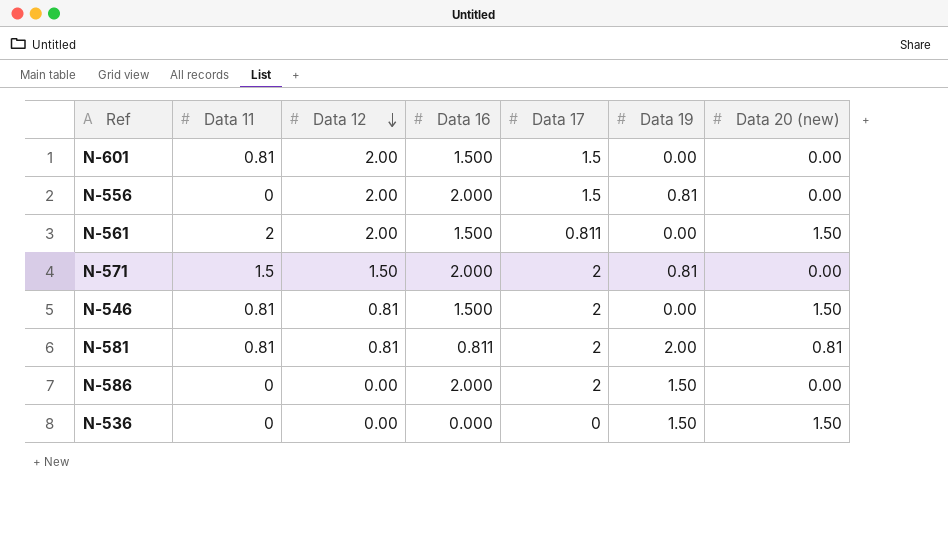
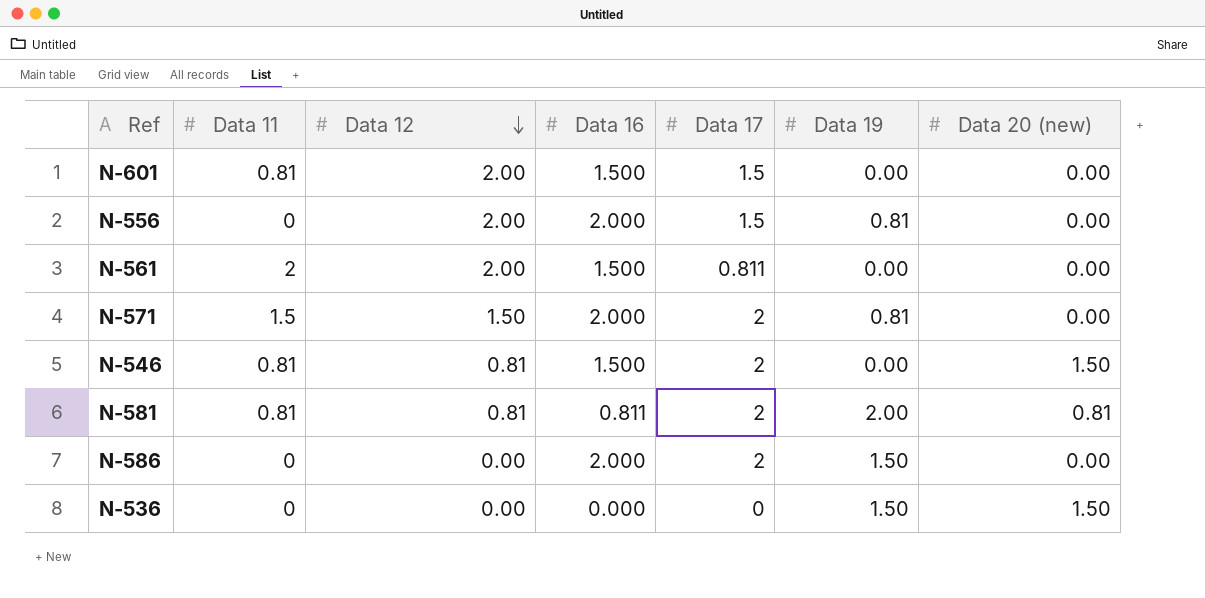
N-561 | Data 20 (new): 1.50 -> 0.00

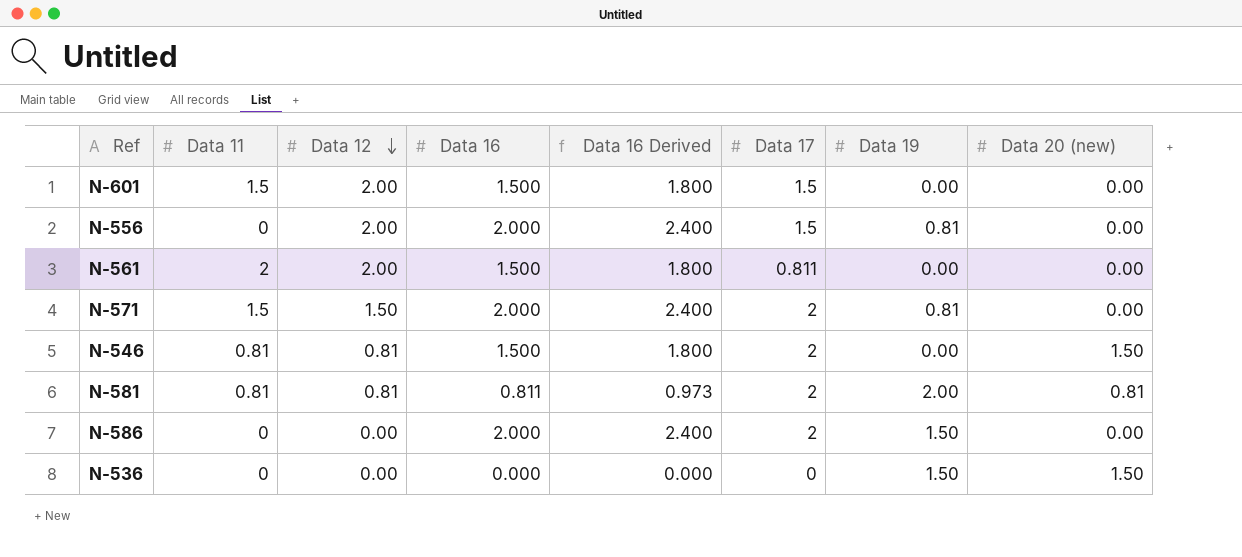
column Data 16 Derived | formula: none -> [Data 16] * 1.2
N-601 | Data 11: 0.81 -> 1.5

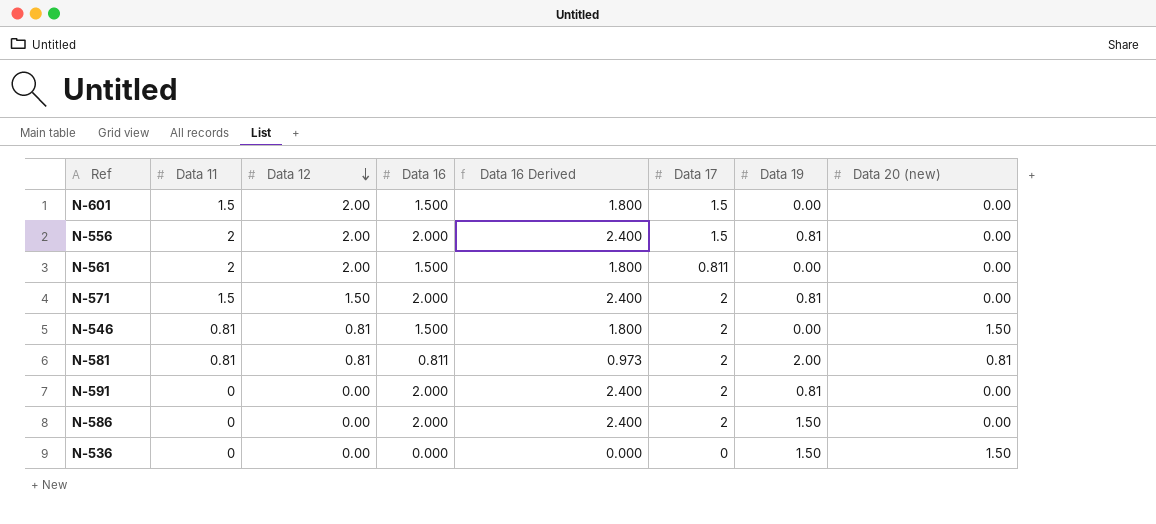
N-556 | Data 11: 0 -> 2
row N-591: none -> 0 | 0.00 | 2.000 | 2.400 | 2 | 0.81 | 0.00

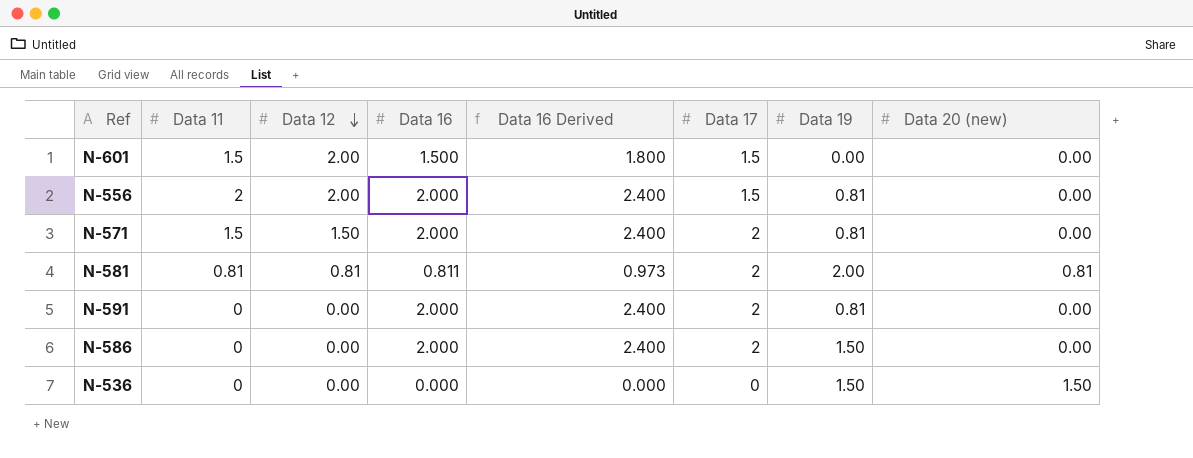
row N-561: 2 | 2.00 | 1.500 | 1.800 | 0.811 | 0.00 | 0.00 -> none
row N-546: 0.81 | 0.81 | 1.500 | 1.800 | 2 | 0.00 | 1.50 -> none

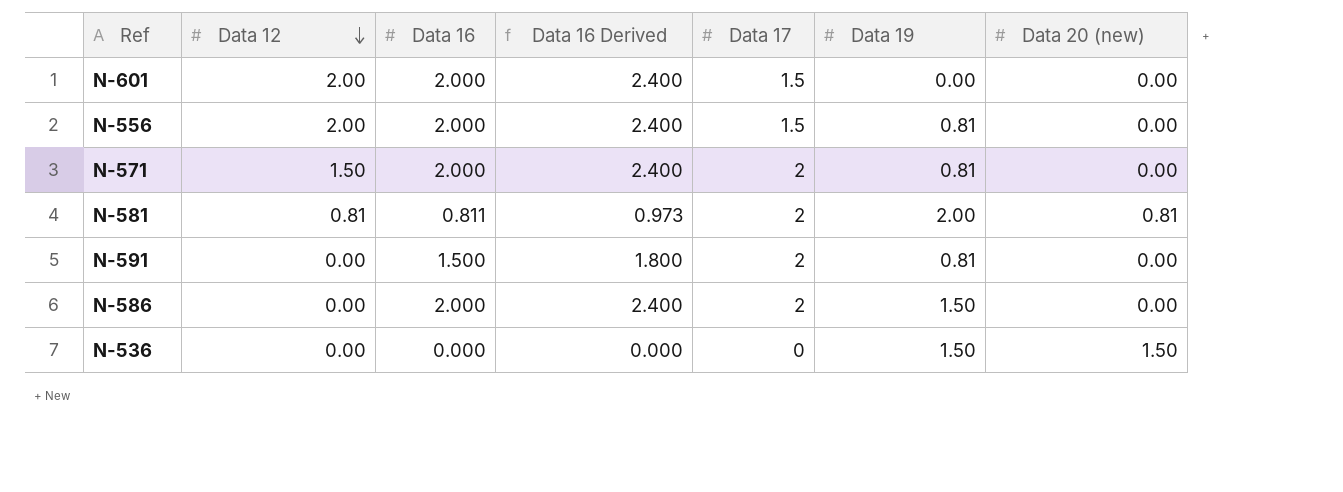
column Data 11 | position: 2 -> none
N-601 | Data 16: 1.500 -> 2.000
N-601 | Data 16 Derived: 1.800 -> 2.400
N-591 | Data 16: 2.000 -> 1.500
N-591 | Data 16 Derived: 2.400 -> 1.800

